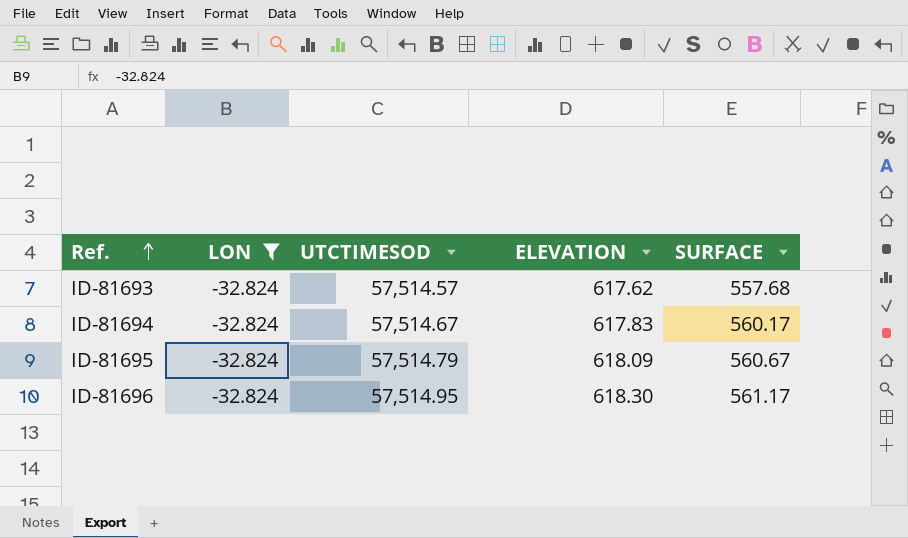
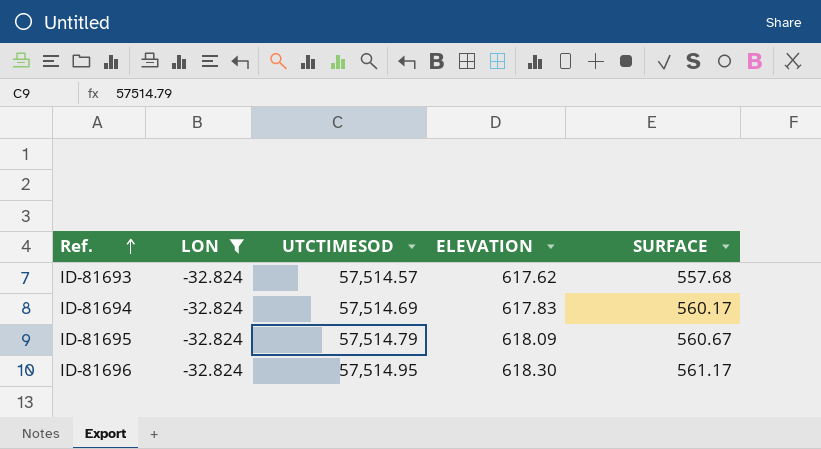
ID-81694 | UTCTIMESOD: 57,514.67 -> 57,514.69

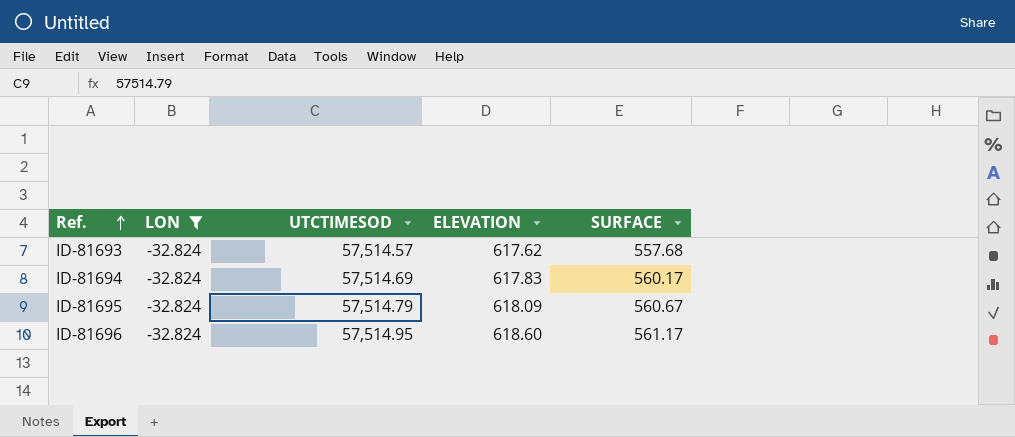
ID-81696 | ELEVATION: 618.30 -> 618.60

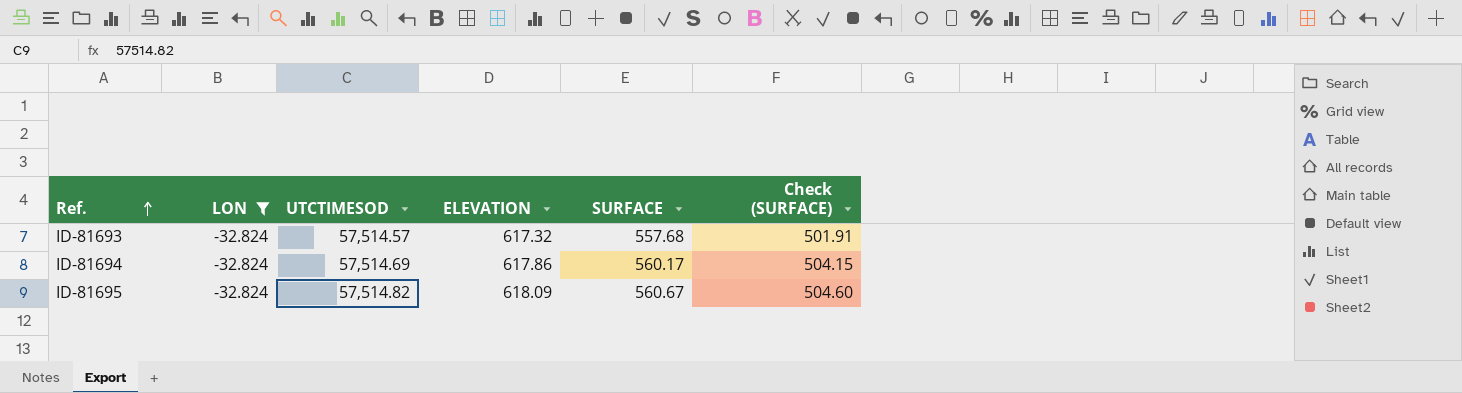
column Check (SURFACE) | formula: none -> [SURFACE] * 0.9
row ID-81696: -32.824 | 57,514.95 | 618.60 | 561.17 -> none
ID-81693 | ELEVATION: 617.62 -> 617.32
ID-81694 | ELEVATION: 617.83 -> 617.86
ID-81695 | UTCTIMESOD: 57,514.79 -> 57,514.82

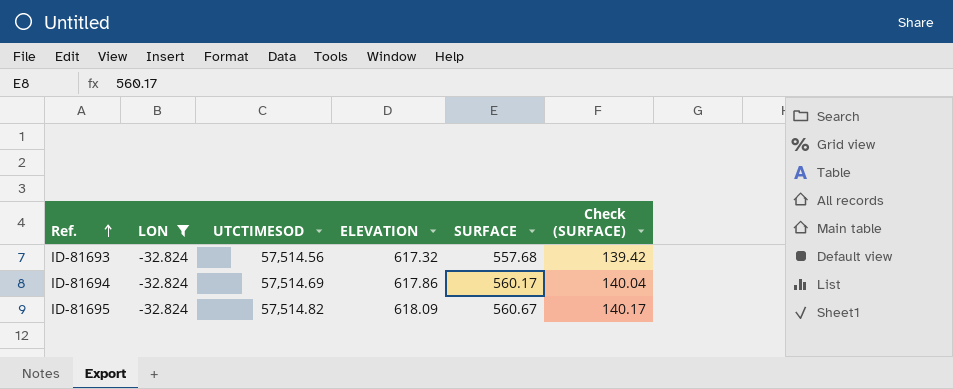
column Check (SURFACE) | formula: [SURFACE] * 0.9 -> [SURFACE] * 0.25
ID-81693 | UTCTIMESOD: 57,514.57 -> 57,514.56

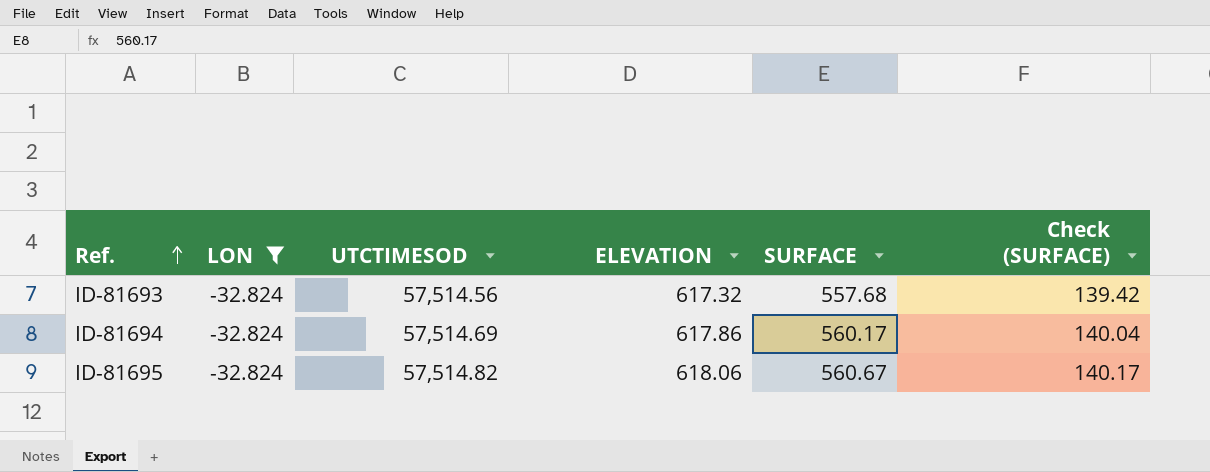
ID-81695 | ELEVATION: 618.09 -> 618.06

